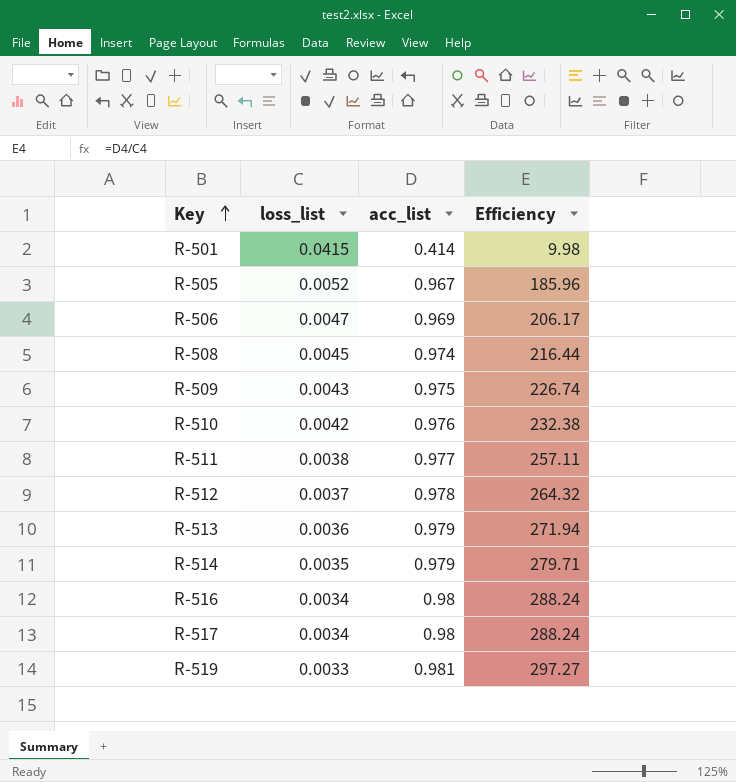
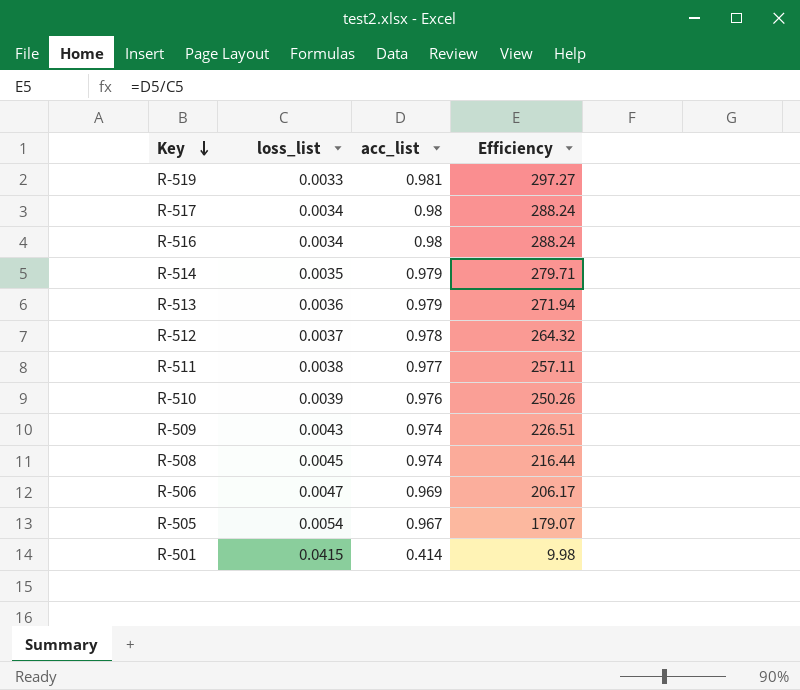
row order: Key ascending -> Key descending
R-510 | loss_list: 0.0042 -> 0.0039
R-510 | Efficiency: 232.38 -> 250.26
R-509 | acc_list: 0.975 -> 0.974
R-509 | Efficiency: 226.74 -> 226.51
R-505 | loss_list: 0.0052 -> 0.0054
R-505 | Efficiency: 185.96 -> 179.07

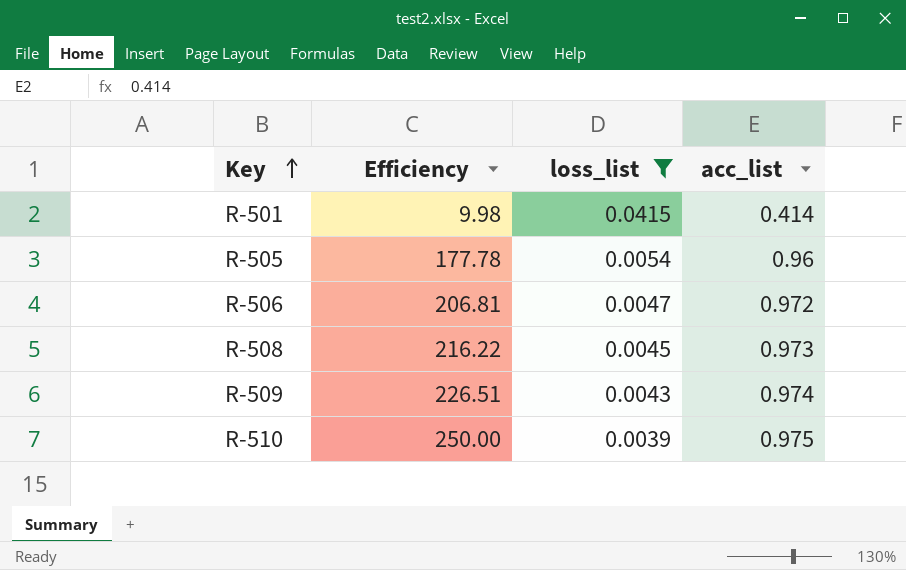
filter: none -> loss_list >= 0.0039
row order: Key descending -> Key ascending
column Efficiency | position: 4 -> 2
R-505 | Efficiency: 179.07 -> 177.78
R-505 | acc_list: 0.967 -> 0.96
R-506 | Efficiency: 206.17 -> 206.81
R-506 | acc_list: 0.969 -> 0.972
R-508 | Efficiency: 216.44 -> 216.22
R-508 | acc_list: 0.974 -> 0.973
R-510 | Efficiency: 250.26 -> 250.00
R-510 | acc_list: 0.976 -> 0.975

